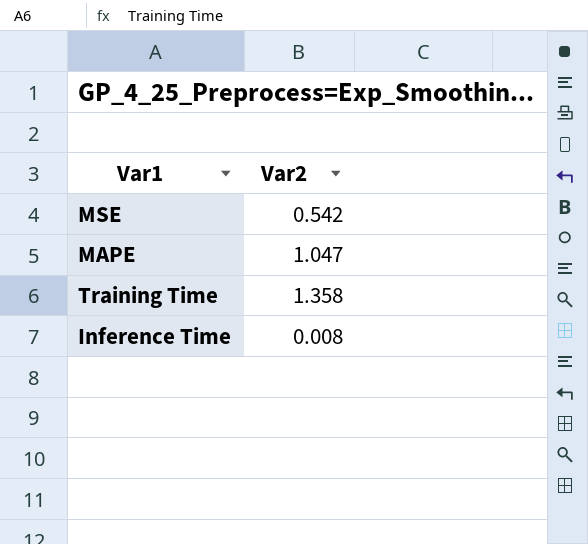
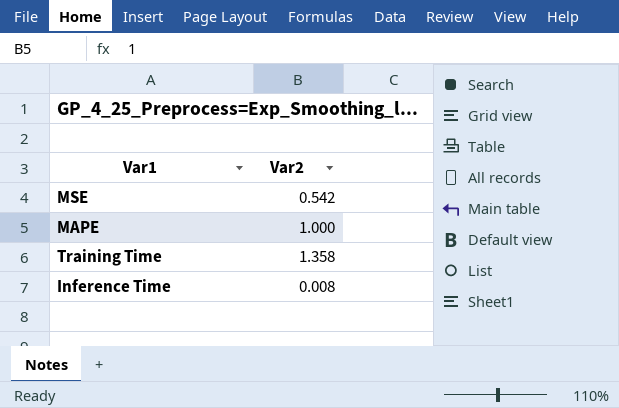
MAPE | Var2: 1.047 -> 1.000

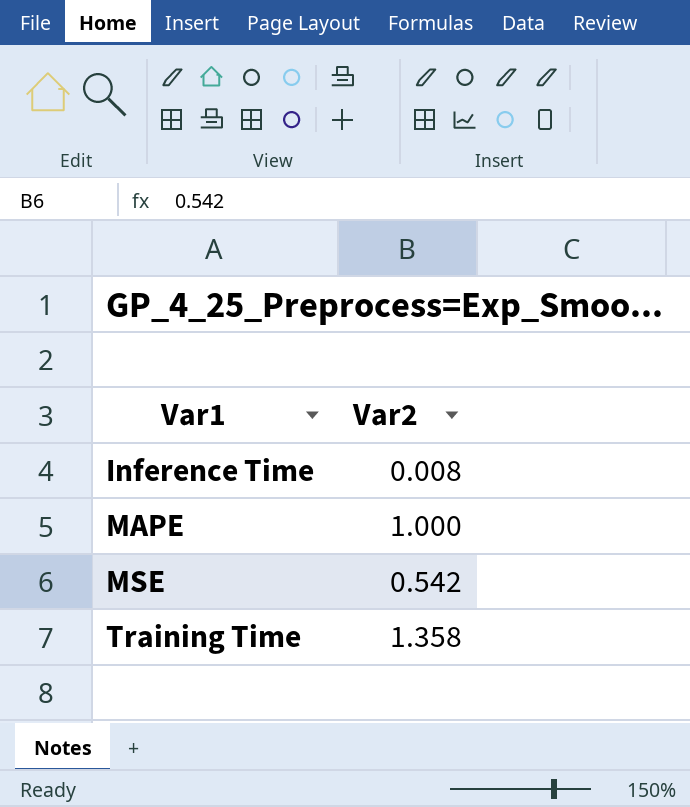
row order: none -> Var1 ascending

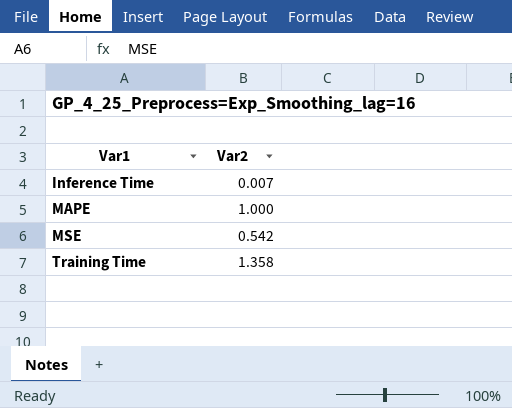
Inference Time | Var2: 0.008 -> 0.007

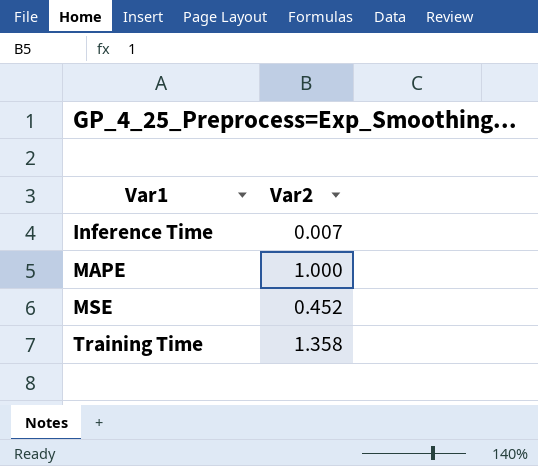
MSE | Var2: 0.542 -> 0.452

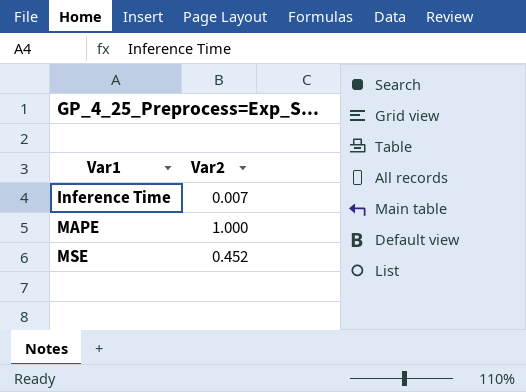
row Training Time: 1.358 -> none

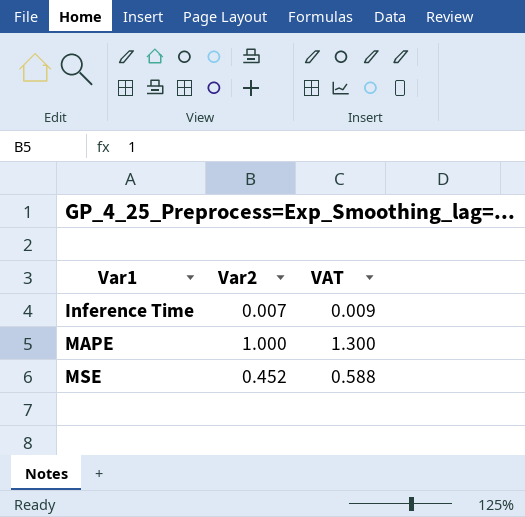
column VAT | formula: none -> [Var2] * 1.3

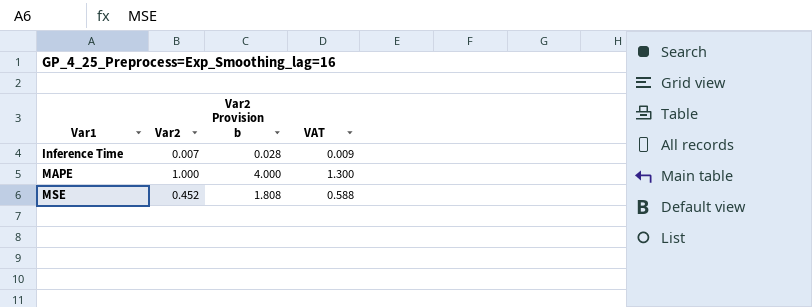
column Var2 Provision b | formula: none -> [Var2] * 4

